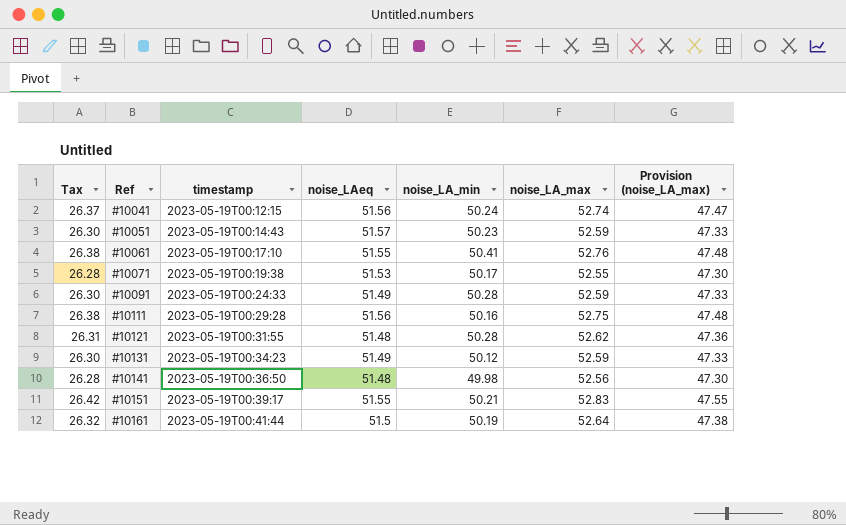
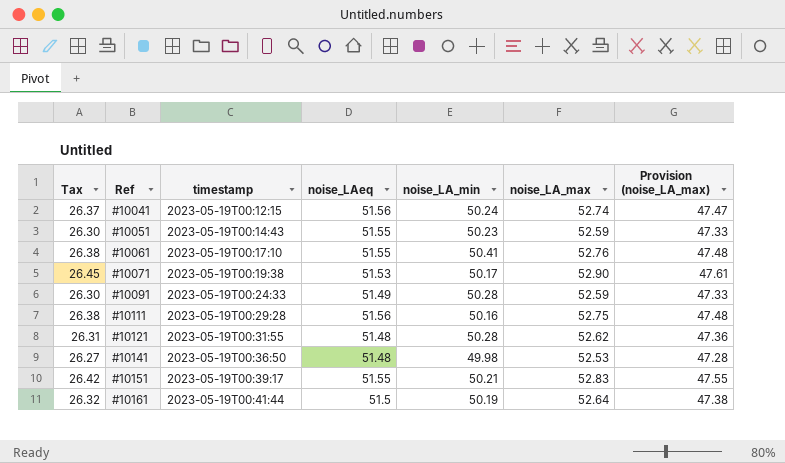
row #10131: 26.30 | 2023-05-19T00:34:23 | 51.49 | 50.12 | 52.59 | 47.33 -> none
#10051 | noise_LAeq: 51.57 -> 51.55
#10071 | Tax: 26.28 -> 26.45
#10071 | noise_LA_max: 52.55 -> 52.90
#10071 | Provision (noise_LA_max): 47.30 -> 47.61
#10141 | Tax: 26.28 -> 26.27
#10141 | noise_LA_max: 52.56 -> 52.53
#10141 | Provision (noise_LA_max): 47.30 -> 47.28

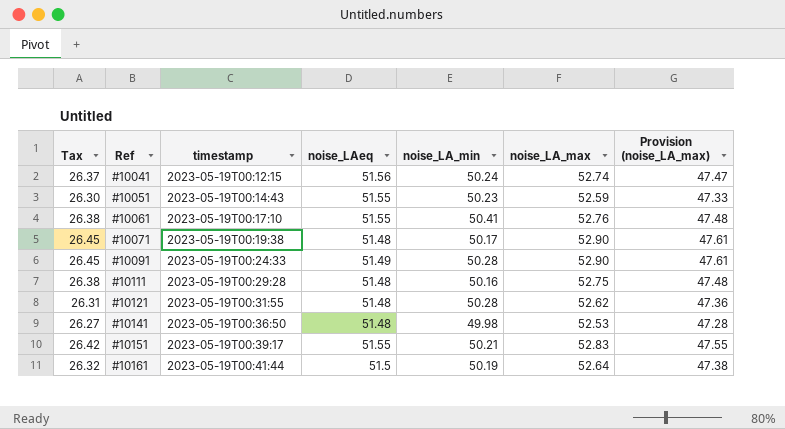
#10071 | noise_LAeq: 51.53 -> 51.48
#10091 | Tax: 26.30 -> 26.45
#10091 | noise_LA_max: 52.59 -> 52.90
#10091 | Provision (noise_LA_max): 47.33 -> 47.61
#10111 | noise_LAeq: 51.56 -> 51.48

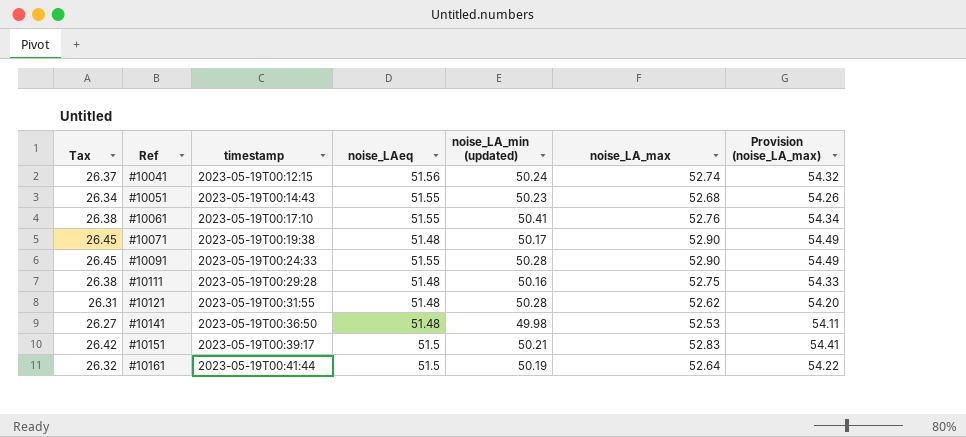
column name: noise_LA_min -> noise_LA_min (updated)
column Provision (noise_LA_max) | formula: [noise_LA_max] * 0.9 -> [noise_LA_max] * 1.03
#10051 | Tax: 26.30 -> 26.34
#10051 | noise_LA_max: 52.59 -> 52.68
#10091 | noise_LAeq: 51.49 -> 51.55
#10151 | noise_LAeq: 51.55 -> 51.5

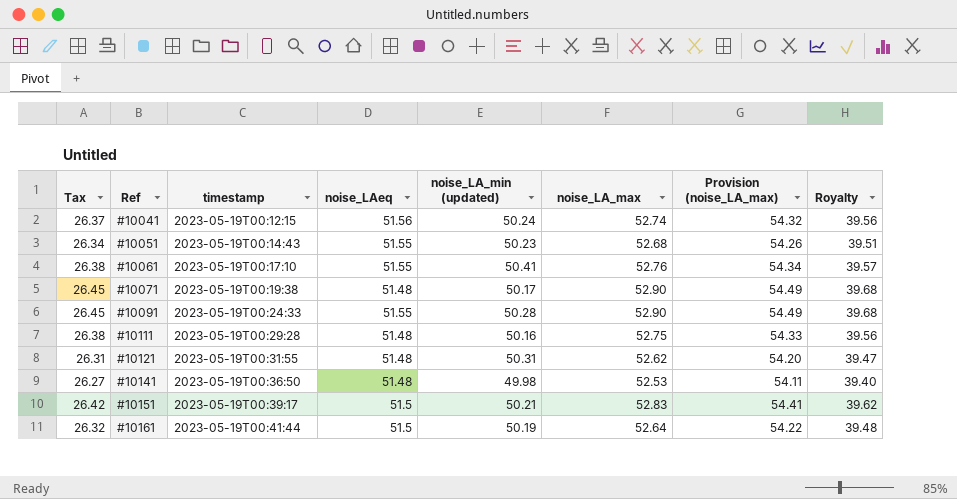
column Royalty | formula: none -> [noise_LA_max] * 0.75
#10121 | noise_LA_min (updated): 50.28 -> 50.31

